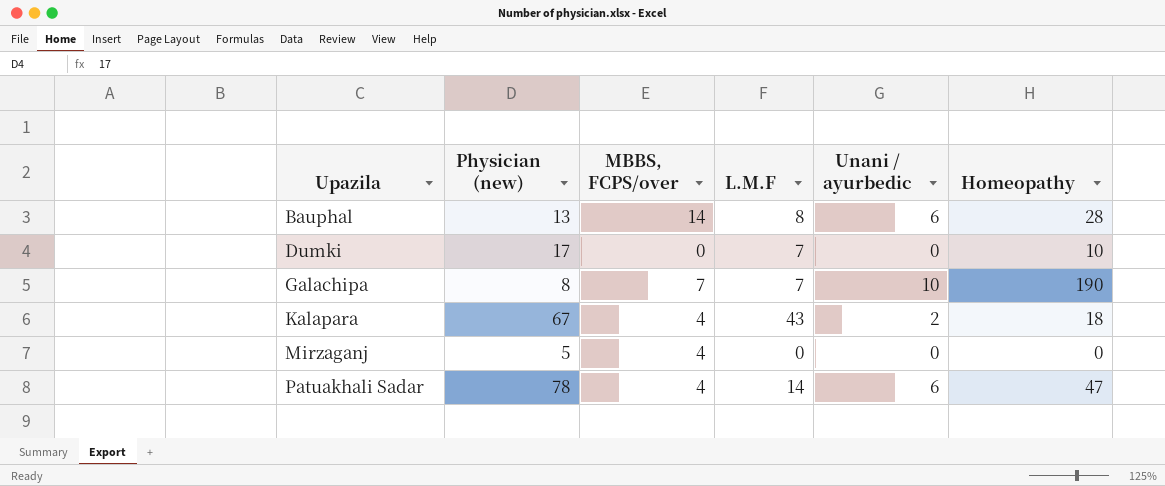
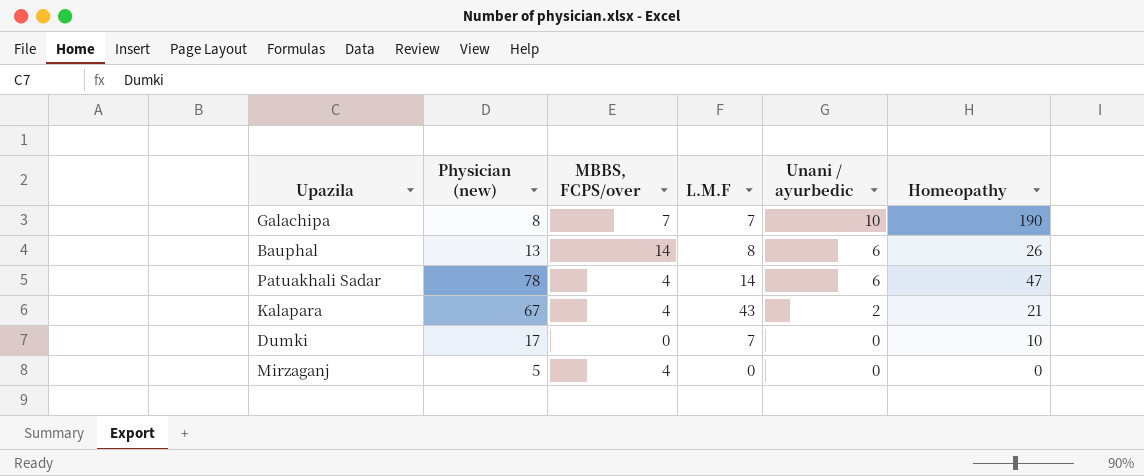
row order: Upazila ascending -> Unani / ayurbedic descending
Bauphal | Homeopathy: 28 -> 26
Kalapara | Homeopathy: 18 -> 21

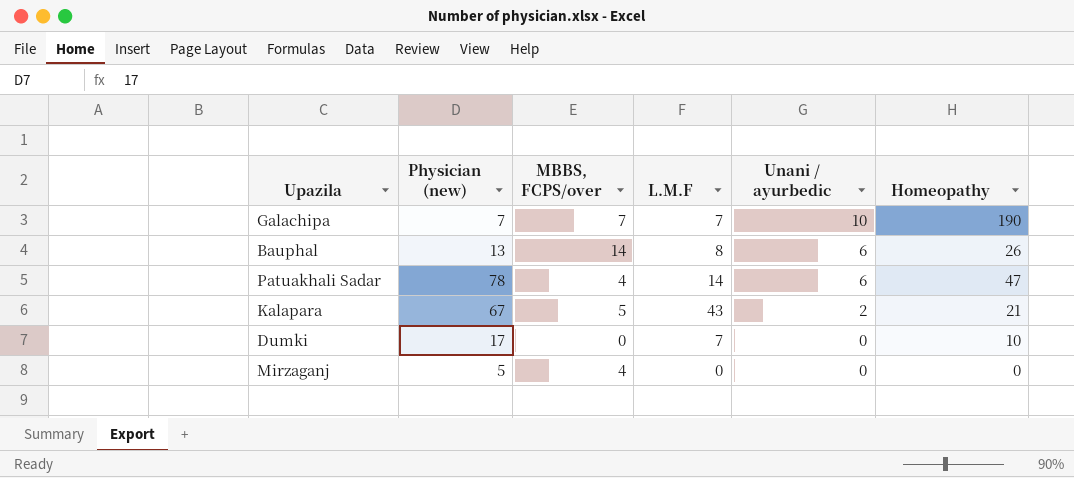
Galachipa | Physician (new): 8 -> 7
Kalapara | MBBS, FCPS/over: 4 -> 5

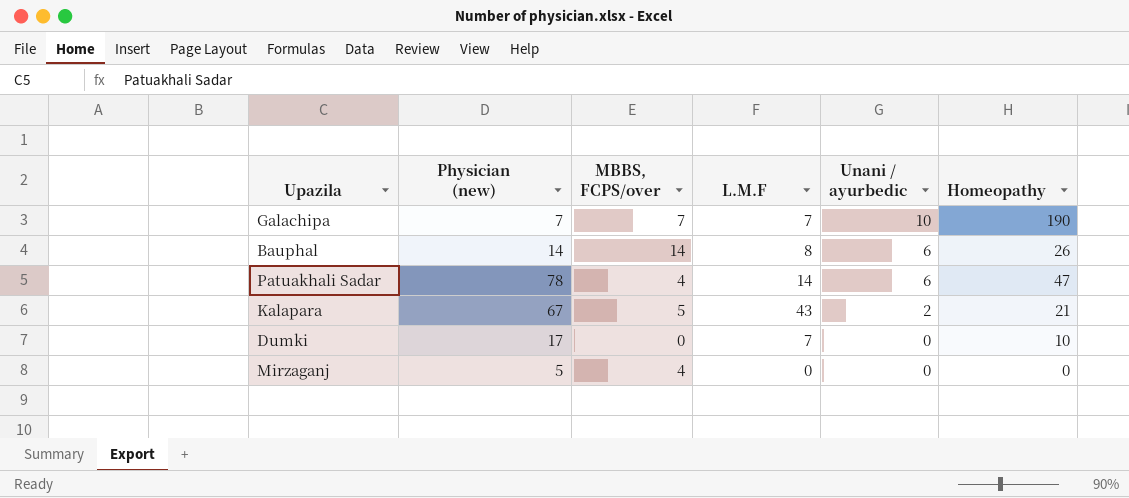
Bauphal | Physician (new): 13 -> 14

